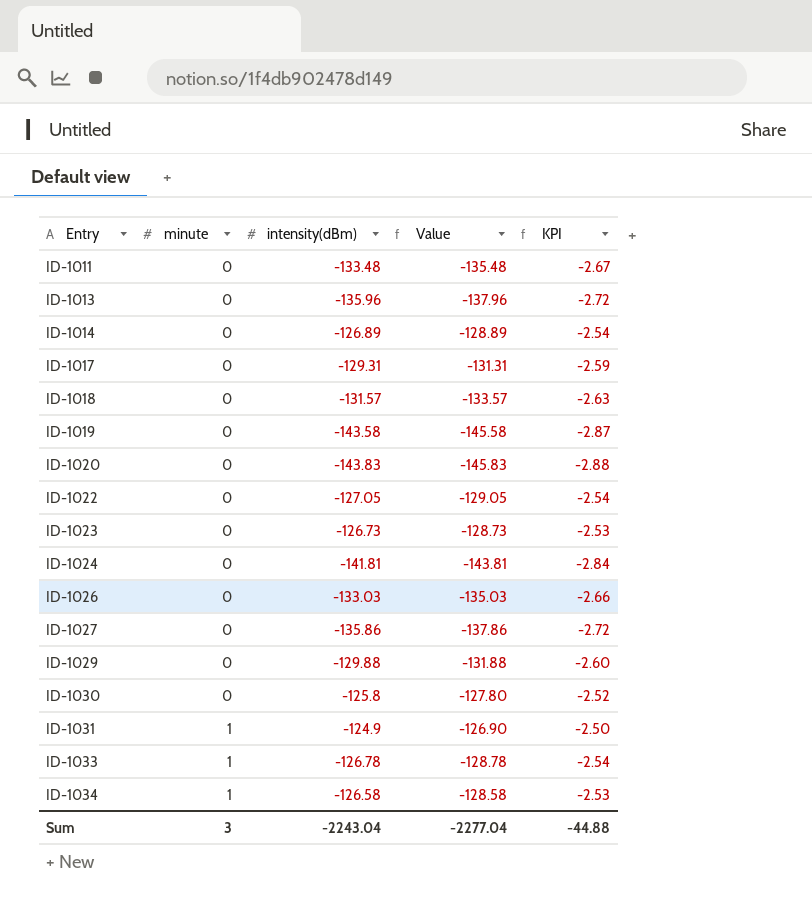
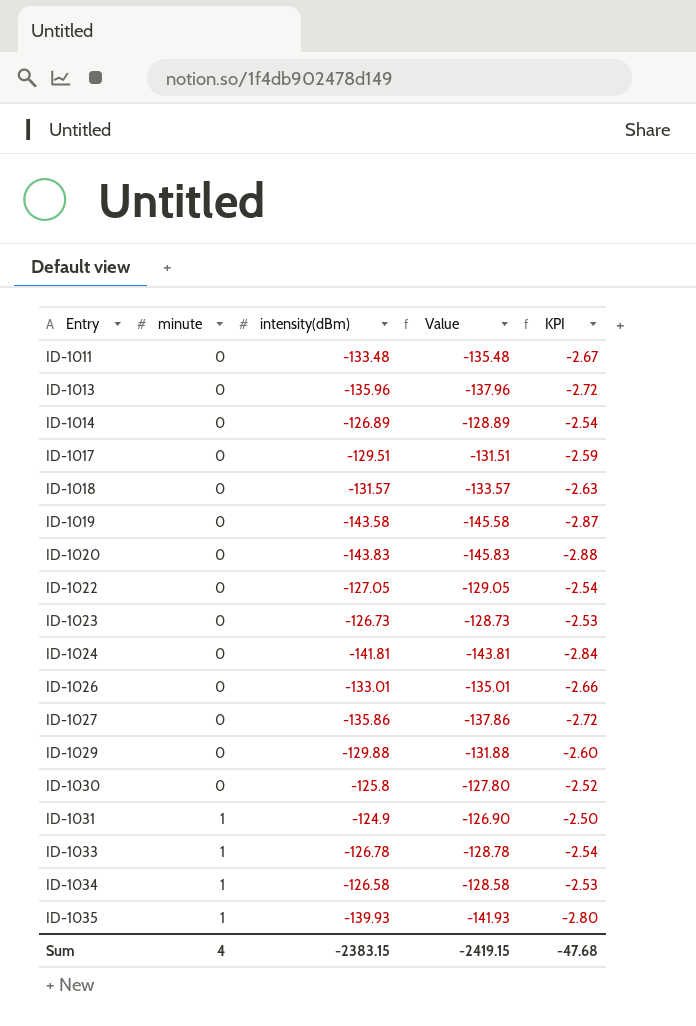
ID-1017 | intensity(dBm): -129.31 -> -129.51
ID-1017 | Value: -131.31 -> -131.51
ID-1026 | intensity(dBm): -133.03 -> -133.01
ID-1026 | Value: -135.03 -> -135.01
row ID-1035: none -> 1 | -139.93 | -141.93 | -2.80
Sum | minute: 3 -> 4
Sum | intensity(dBm): -2243.04 -> -2383.15
Sum | Value: -2277.04 -> -2419.15
Sum | KPI: -44.88 -> -47.68

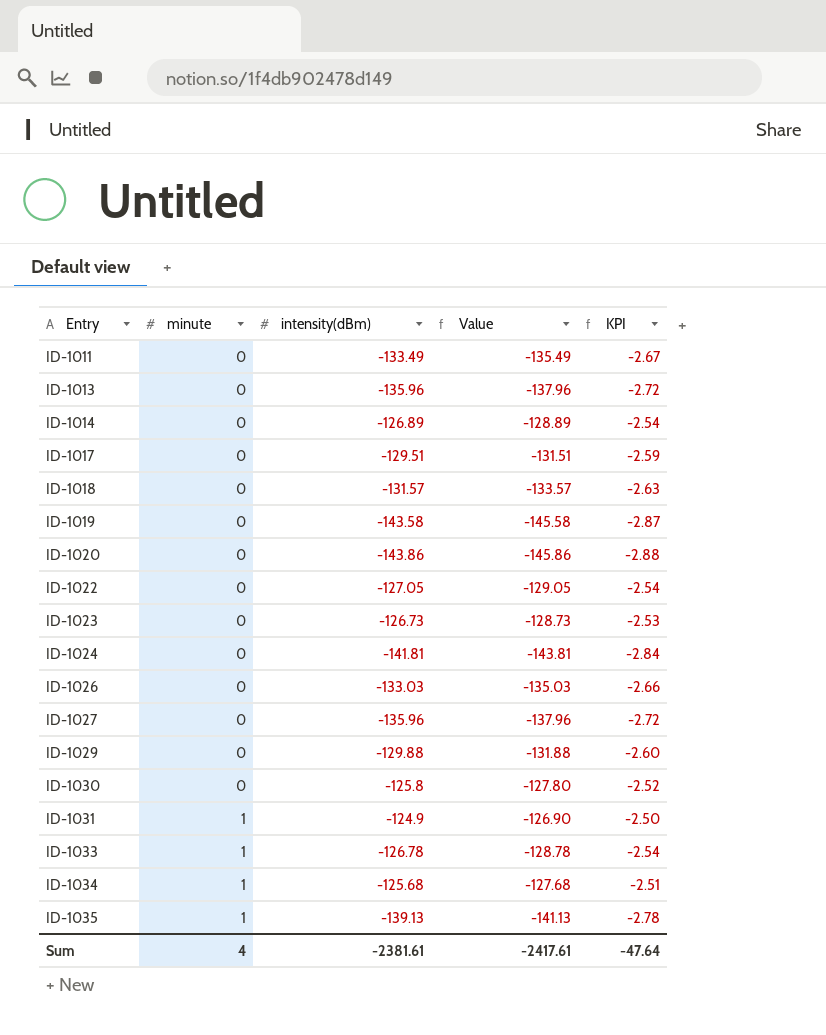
ID-1011 | intensity(dBm): -133.48 -> -133.49
ID-1011 | Value: -135.48 -> -135.49
ID-1020 | intensity(dBm): -143.83 -> -143.86
ID-1020 | Value: -145.83 -> -145.86
ID-1026 | intensity(dBm): -133.01 -> -133.03
ID-1026 | Value: -135.01 -> -135.03
ID-1027 | intensity(dBm): -135.86 -> -135.96
ID-1027 | Value: -137.86 -> -137.96
ID-1034 | intensity(dBm): -126.58 -> -125.68
ID-1034 | Value: -128.58 -> -127.68
ID-1034 | KPI: -2.53 -> -2.51
ID-1035 | intensity(dBm): -139.93 -> -139.13
ID-1035 | Value: -141.93 -> -141.13
ID-1035 | KPI: -2.80 -> -2.78
Sum | intensity(dBm): -2383.15 -> -2381.61
Sum | Value: -2419.15 -> -2417.61
Sum | KPI: -47.68 -> -47.64

